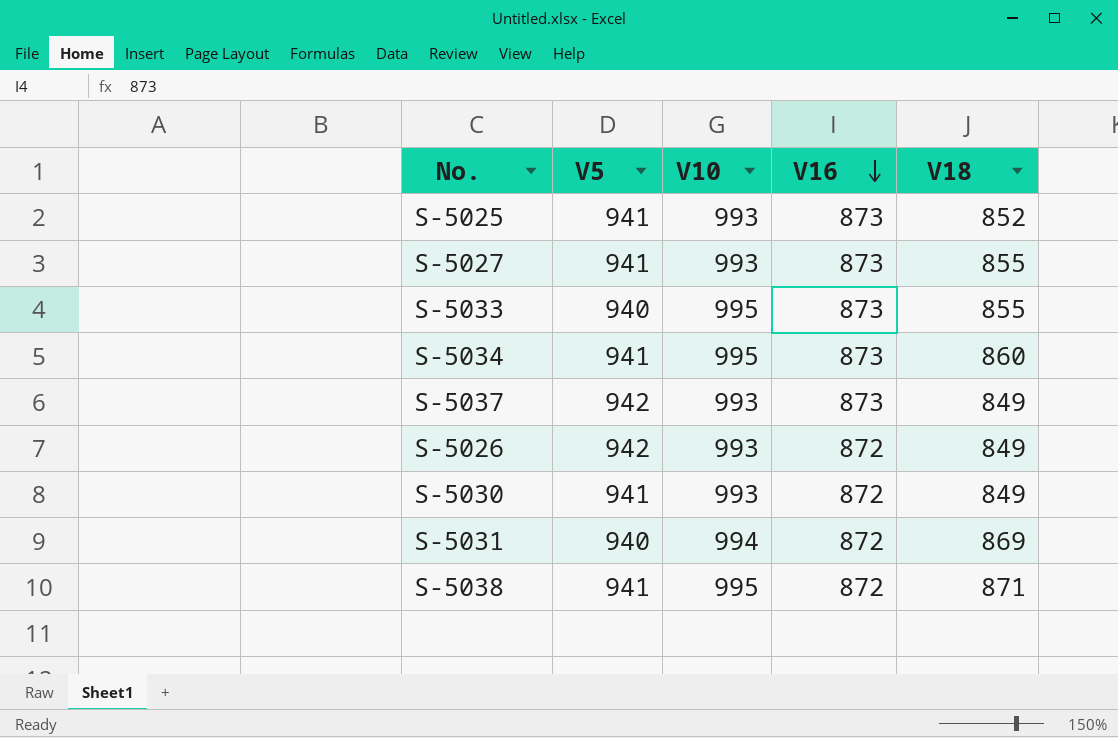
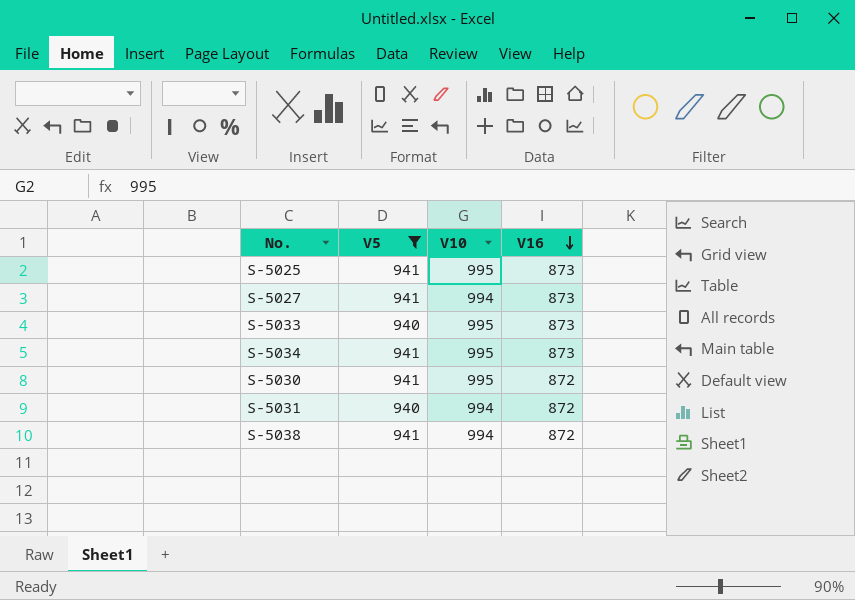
filter: none -> V5 != 942
column V18 | position: 5 -> none
S-5025 | V10: 993 -> 995
S-5027 | V10: 993 -> 994
S-5030 | V10: 993 -> 995
S-5038 | V10: 995 -> 994

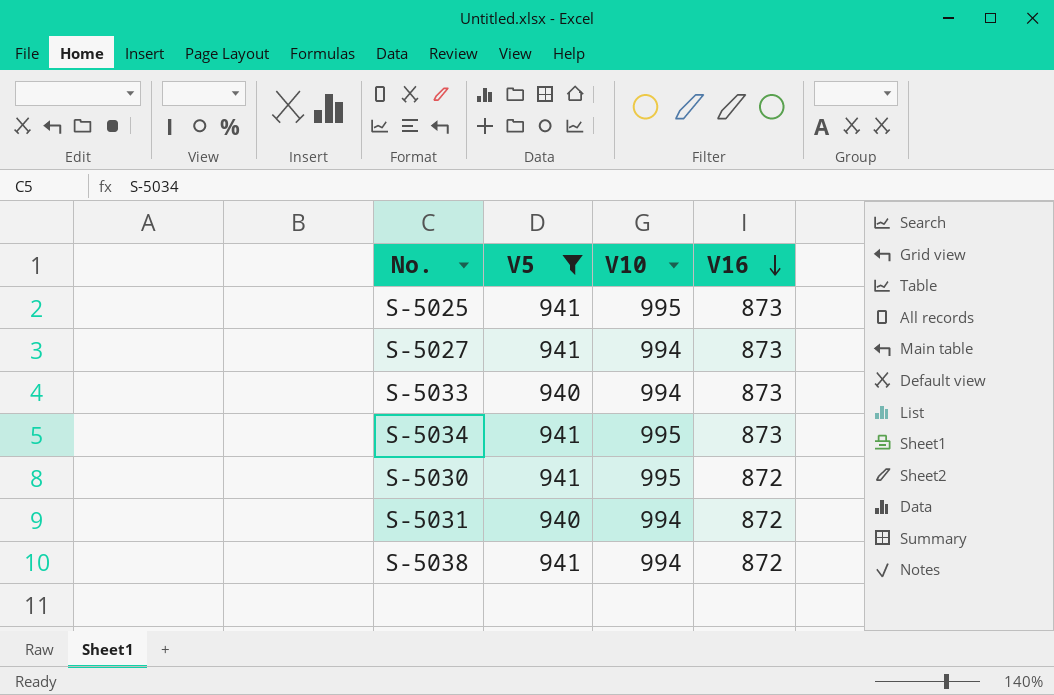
S-5033 | V10: 995 -> 994

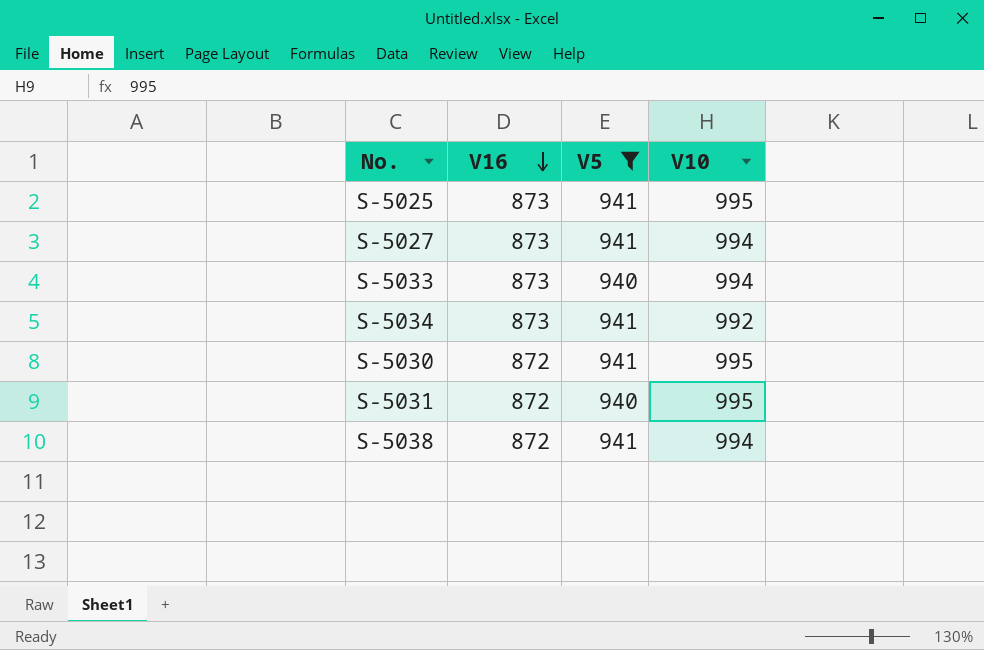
column V16 | position: 4 -> 2
S-5034 | V10: 995 -> 992
S-5031 | V10: 994 -> 995

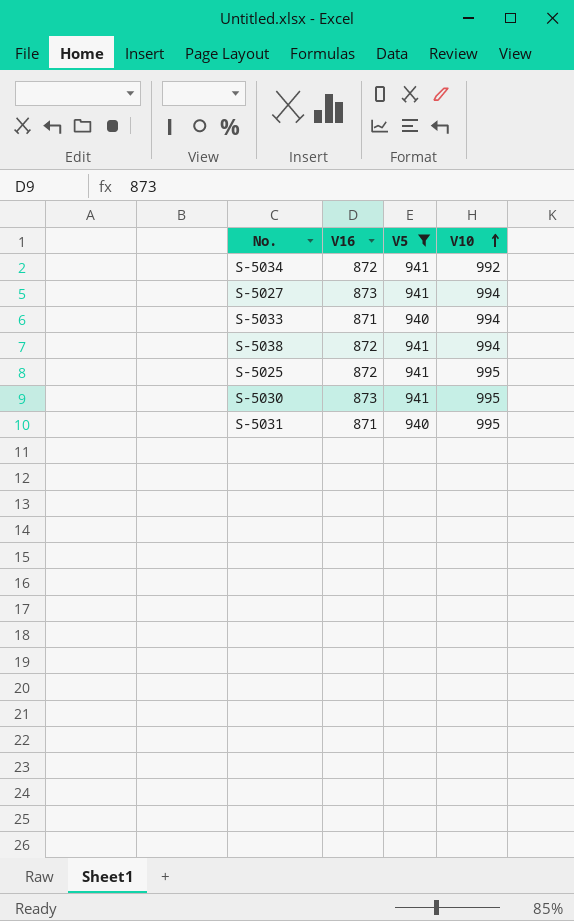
row order: V16 descending -> V10 ascending
S-5034 | V16: 873 -> 872
S-5033 | V16: 873 -> 871
S-5025 | V16: 873 -> 872
S-5030 | V16: 872 -> 873
S-5031 | V16: 872 -> 871

